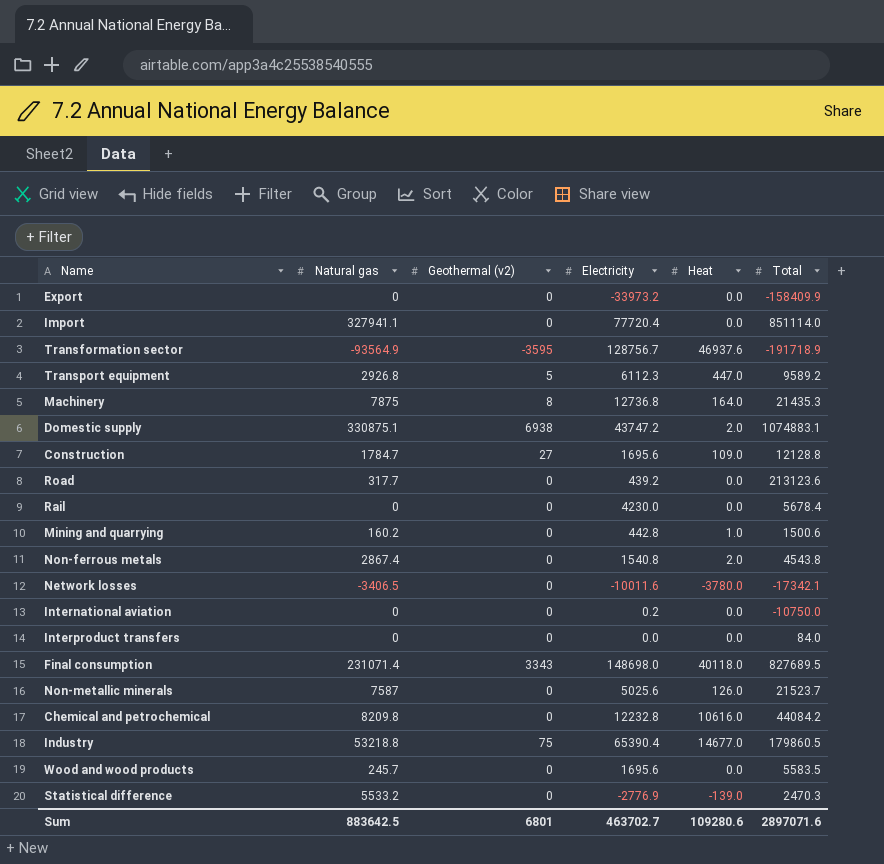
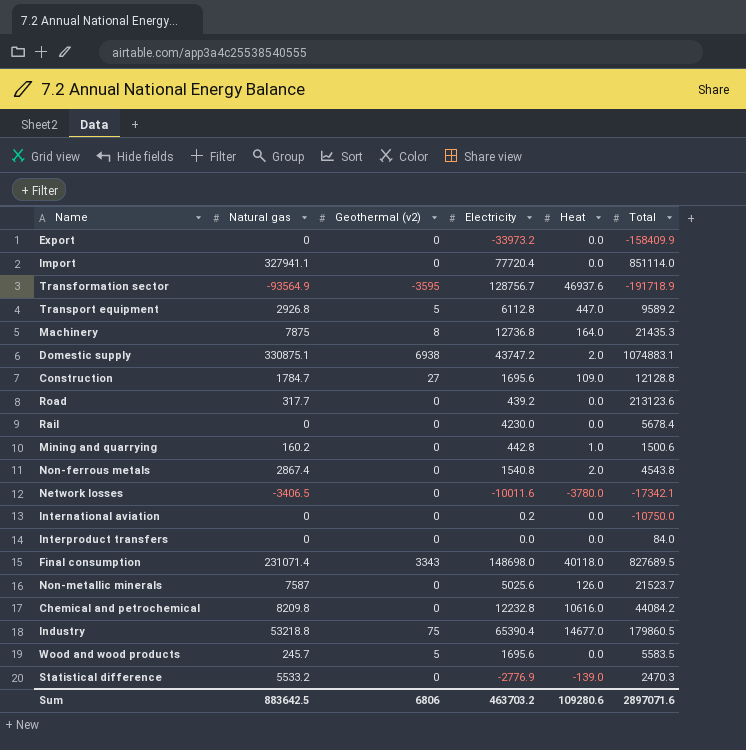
Transport equipment | Electricity: 6112.3 -> 6112.8
Wood and wood products | Geothermal (v2): 0 -> 5
Sum | Geothermal (v2): 6801 -> 6806
Sum | Electricity: 463702.7 -> 463703.2

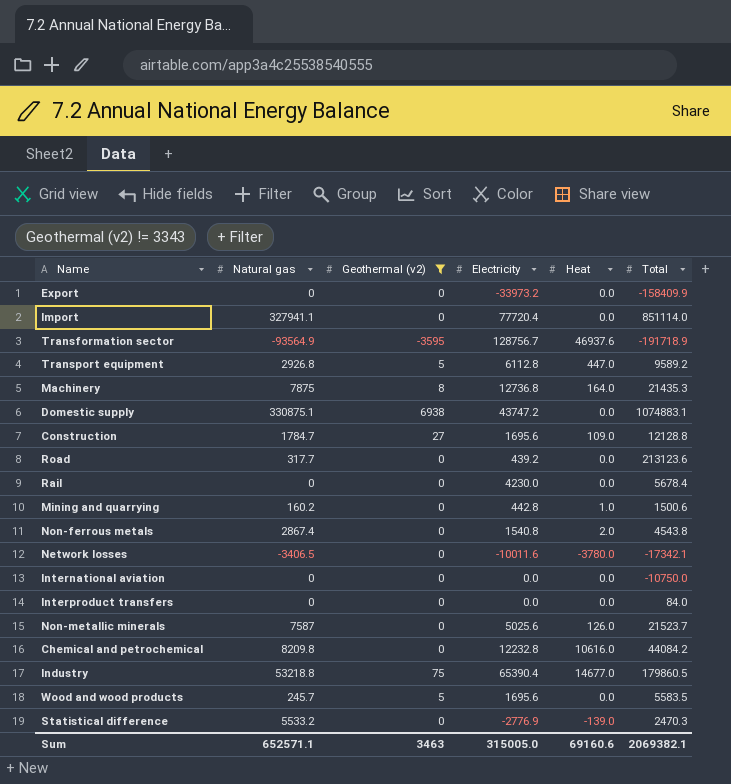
filter: none -> Geothermal (v2) != 3343
Domestic supply | Heat: 2.0 -> 0.0
International aviation | Electricity: 0.2 -> 0.0
Sum | Natural gas: 883642.5 -> 652571.1
Sum | Geothermal (v2): 6806 -> 3463
Sum | Electricity: 463703.2 -> 315005.0
Sum | Heat: 109280.6 -> 69160.6
Sum | Total: 2897071.6 -> 2069382.1

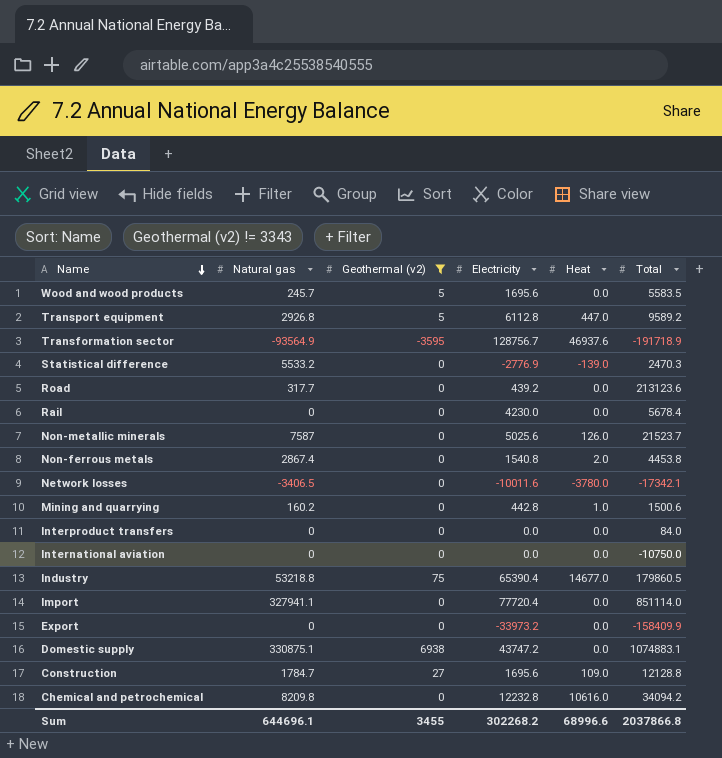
row order: none -> Name descending
row Machinery: 7875 | 8 | 12736.8 | 164.0 | 21435.3 -> none
Non-ferrous metals | Total: 4543.8 -> 4453.8
Chemical and petrochemical | Total: 44084.2 -> 34094.2
Sum | Natural gas: 652571.1 -> 644696.1
Sum | Geothermal (v2): 3463 -> 3455
Sum | Electricity: 315005.0 -> 302268.2
Sum | Heat: 69160.6 -> 68996.6
Sum | Total: 2069382.1 -> 2037866.8

